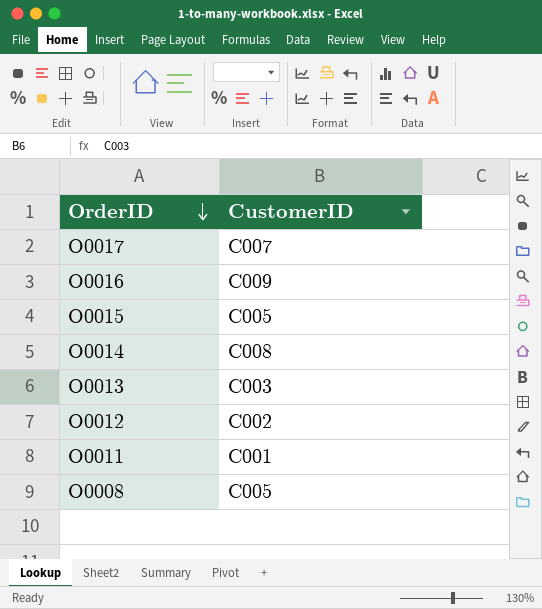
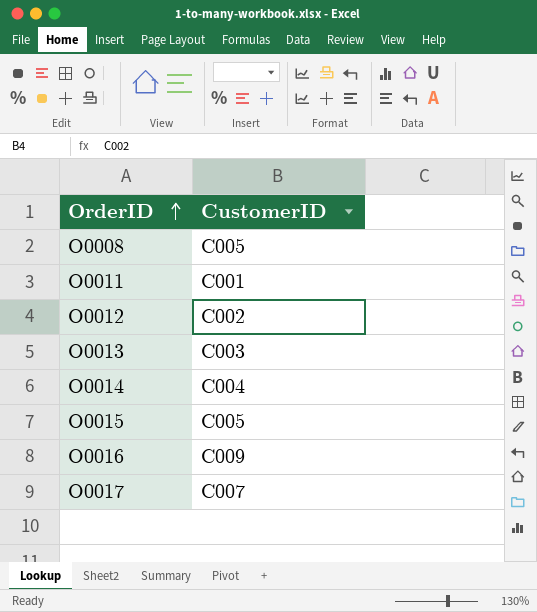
row order: OrderID descending -> OrderID ascending
O0014 | CustomerID: C008 -> C004

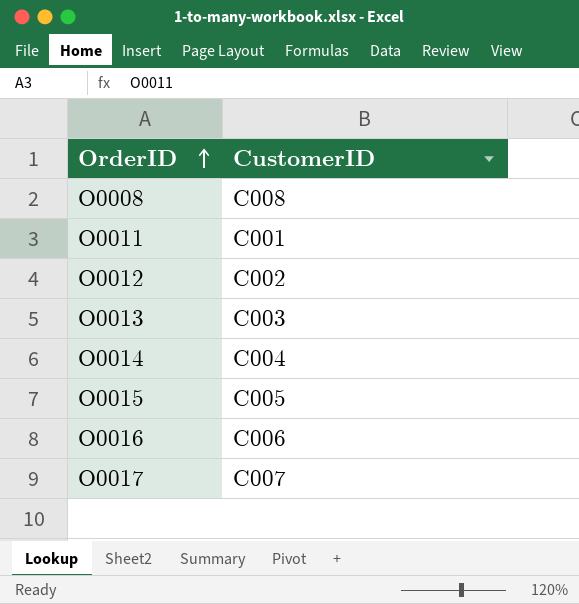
O0008 | CustomerID: C005 -> C008
O0016 | CustomerID: C009 -> C006

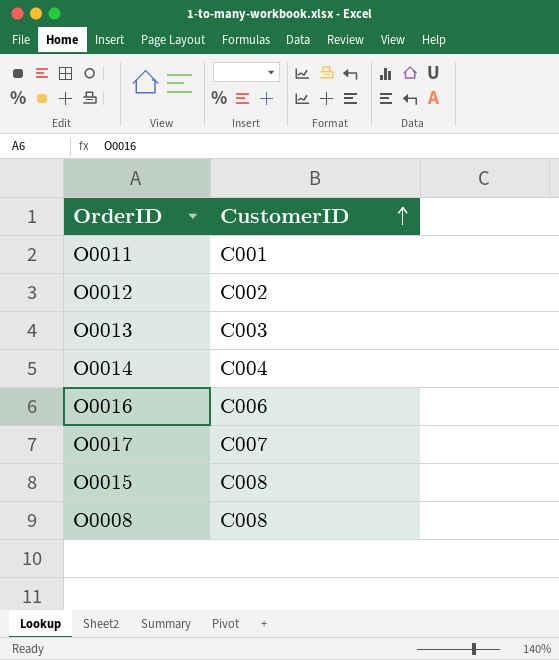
row order: OrderID ascending -> CustomerID ascending
O0015 | CustomerID: C005 -> C008

